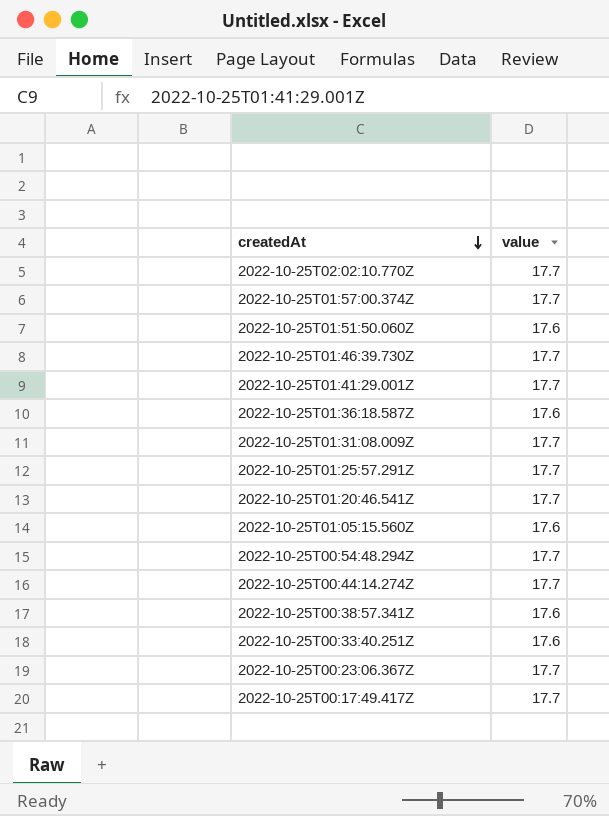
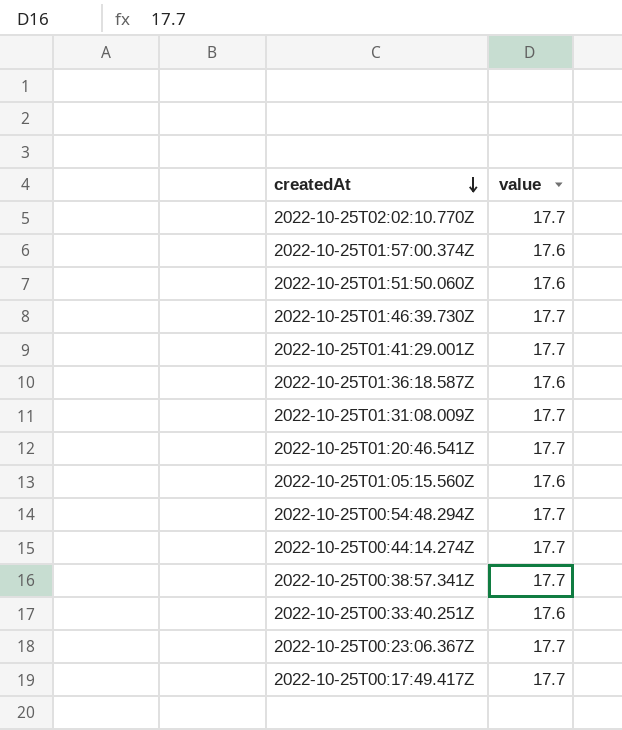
row 2022-10-25T01:25:57.291Z: 17.7 -> none
2022-10-25T01:57:00.374Z | value: 17.7 -> 17.6
2022-10-25T00:38:57.341Z | value: 17.6 -> 17.7

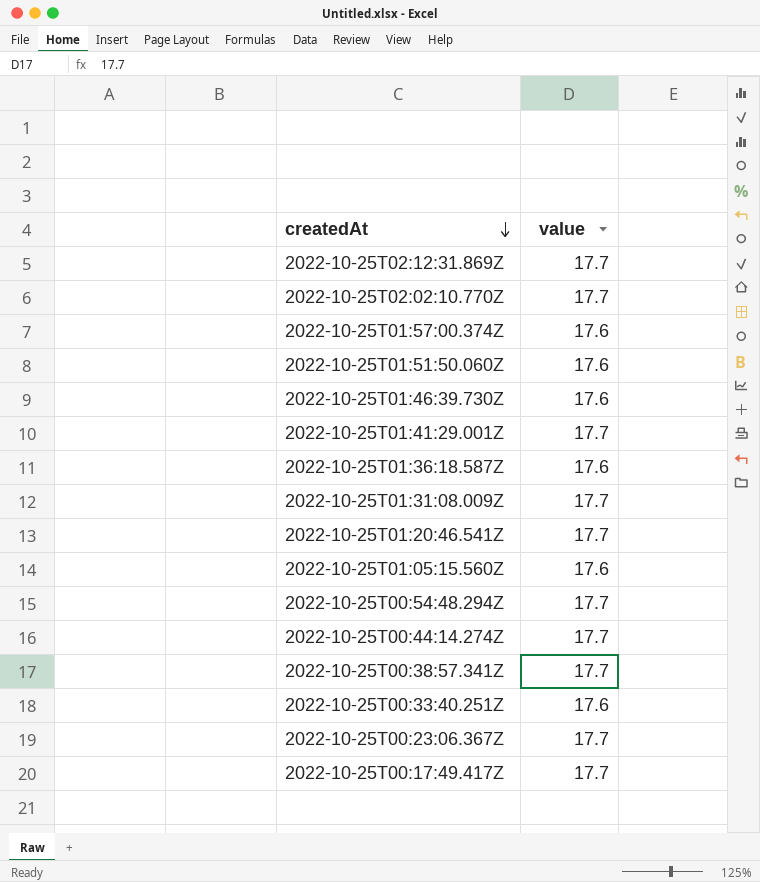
row 2022-10-25T02:12:31.869Z: none -> 17.7
2022-10-25T01:46:39.730Z | value: 17.7 -> 17.6

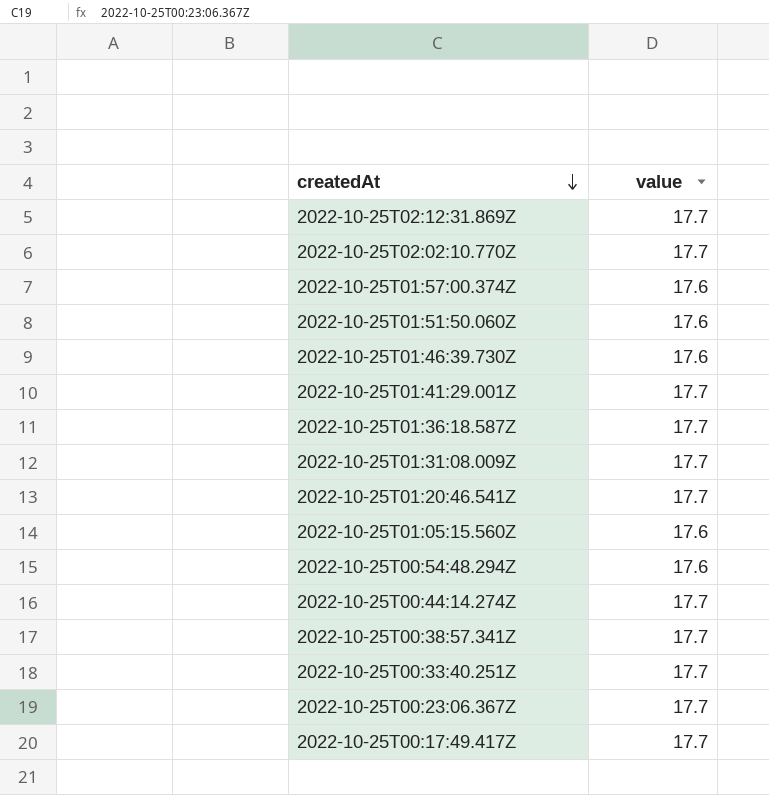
2022-10-25T01:36:18.587Z | value: 17.6 -> 17.7
2022-10-25T00:54:48.294Z | value: 17.7 -> 17.6
2022-10-25T00:33:40.251Z | value: 17.6 -> 17.7

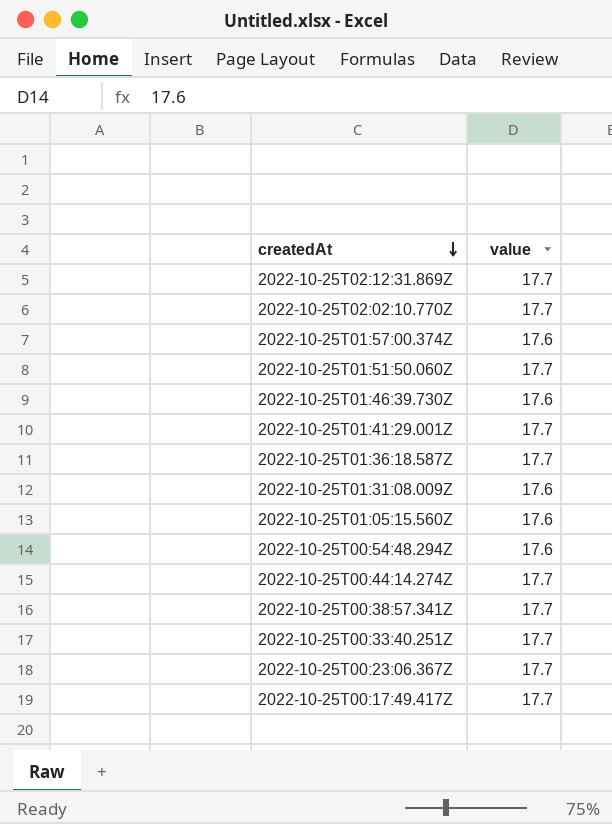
row 2022-10-25T01:20:46.541Z: 17.7 -> none
2022-10-25T01:51:50.060Z | value: 17.6 -> 17.7
2022-10-25T01:31:08.009Z | value: 17.7 -> 17.6

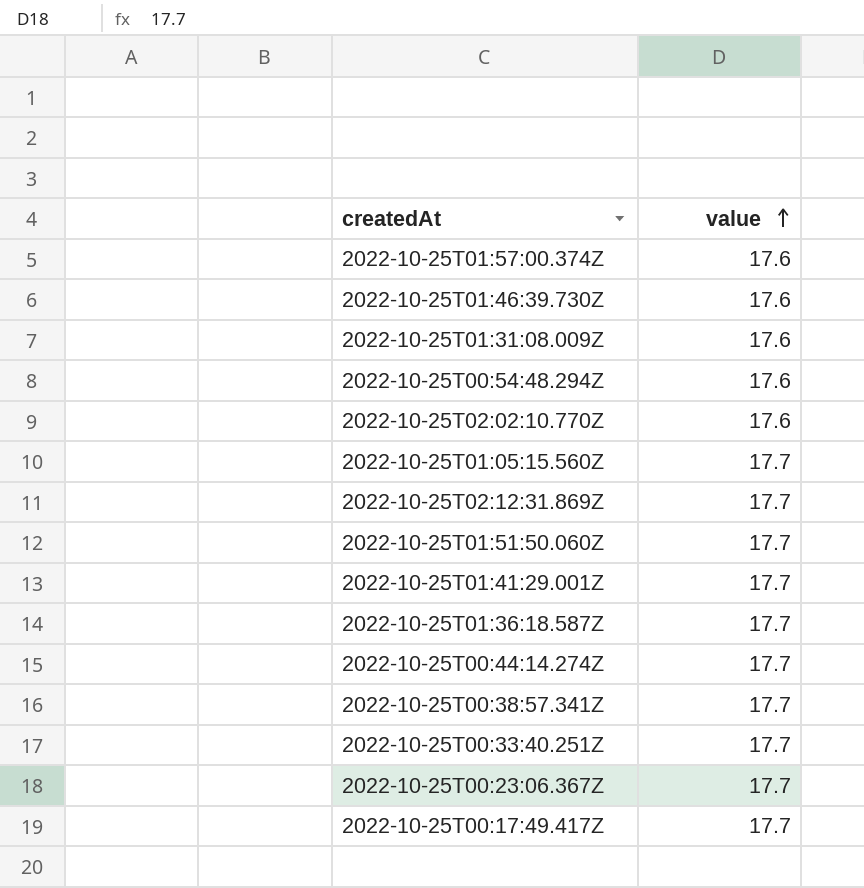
row order: createdAt descending -> value ascending
2022-10-25T02:02:10.770Z | value: 17.7 -> 17.6
2022-10-25T01:05:15.560Z | value: 17.6 -> 17.7

